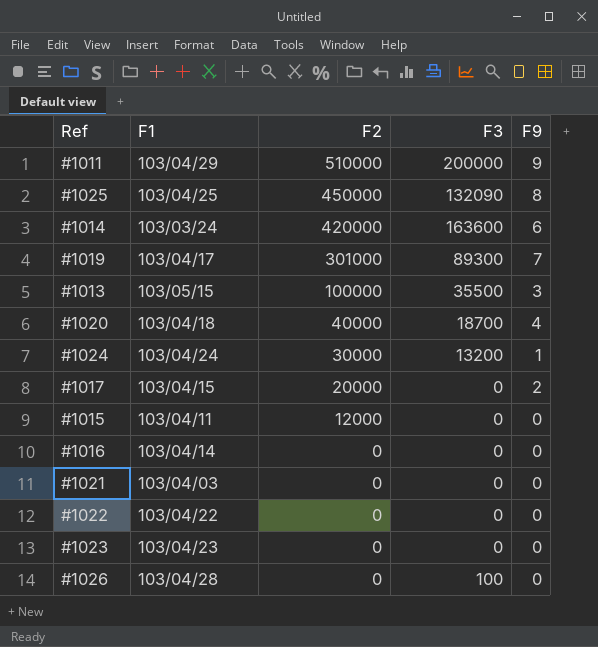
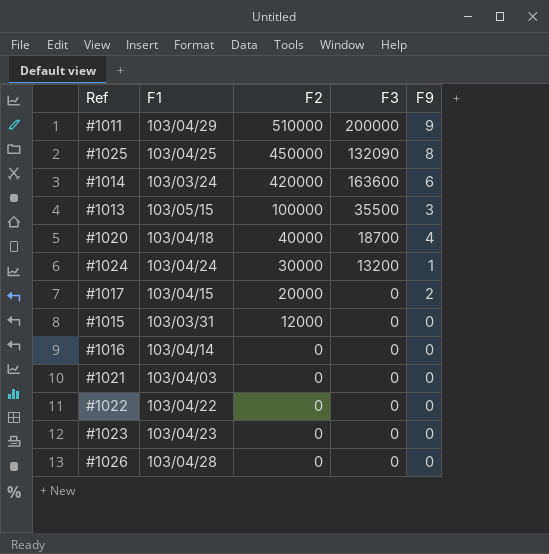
row #1019: 103/04/17 | 301000 | 89300 | 7 -> none
#1015 | F1: 103/04/11 -> 103/03/31
#1026 | F3: 100 -> 0

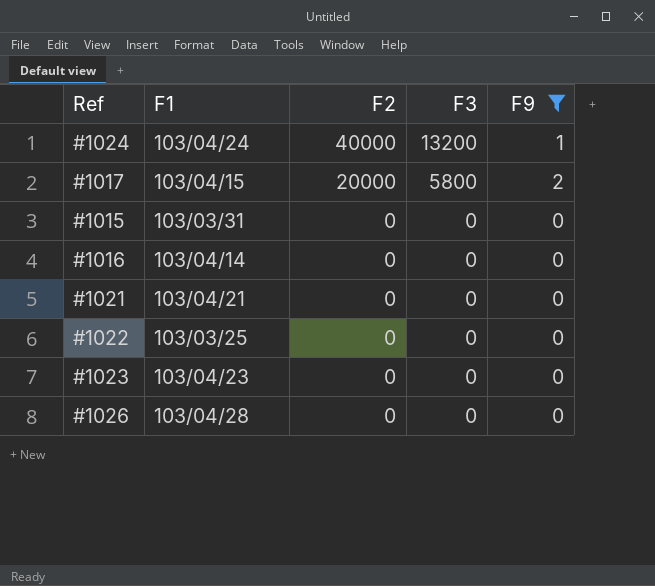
filter: none -> F9 <= 2
#1024 | F2: 30000 -> 40000
#1017 | F3: 0 -> 5800
#1015 | F2: 12000 -> 0
#1021 | F1: 103/04/03 -> 103/04/21
#1022 | F1: 103/04/22 -> 103/03/25

